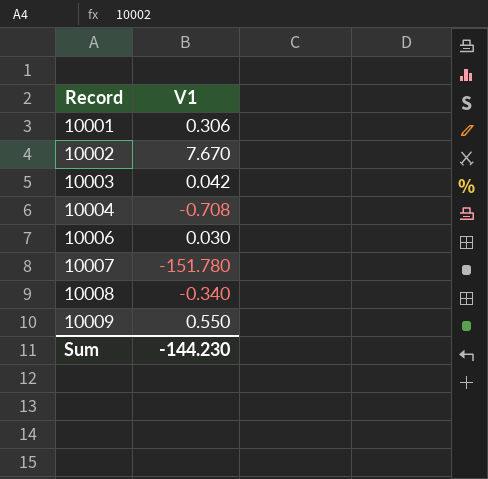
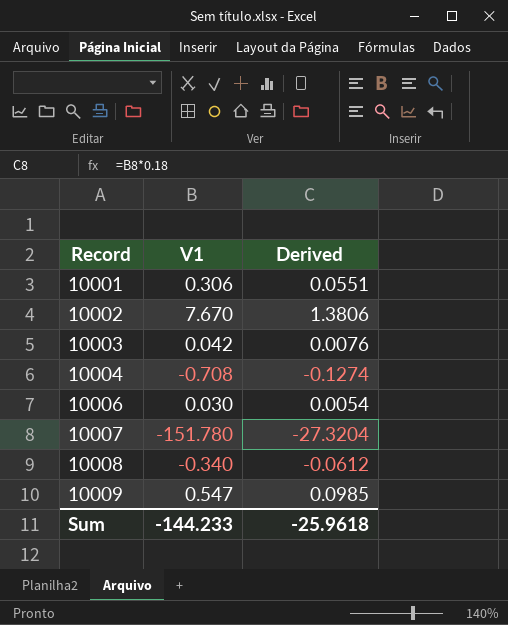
column Derived | formula: none -> [V1] * 0.18
10009 | V1: 0.550 -> 0.547
Sum | V1: -144.230 -> -144.233

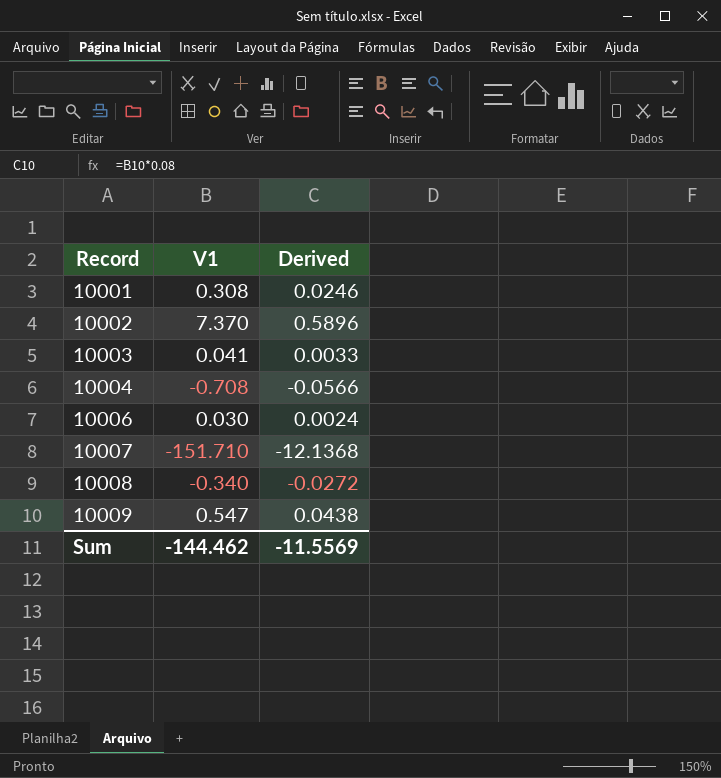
column Derived | formula: [V1] * 0.18 -> [V1] * 0.08
10001 | V1: 0.306 -> 0.308
10002 | V1: 7.670 -> 7.370
10003 | V1: 0.042 -> 0.041
10007 | V1: -151.780 -> -151.710
Sum | V1: -144.233 -> -144.462
Sum | Derived: -25.9618 -> -11.5569

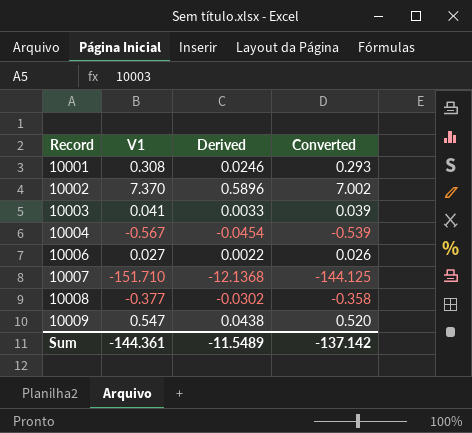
column Converted | formula: none -> [V1] * 0.95
10004 | V1: -0.708 -> -0.567
10004 | Derived: -0.0566 -> -0.0454
10006 | V1: 0.030 -> 0.027
10006 | Derived: 0.0024 -> 0.0022
10008 | V1: -0.340 -> -0.377
10008 | Derived: -0.0272 -> -0.0302
Sum | V1: -144.462 -> -144.361
Sum | Derived: -11.5569 -> -11.5489

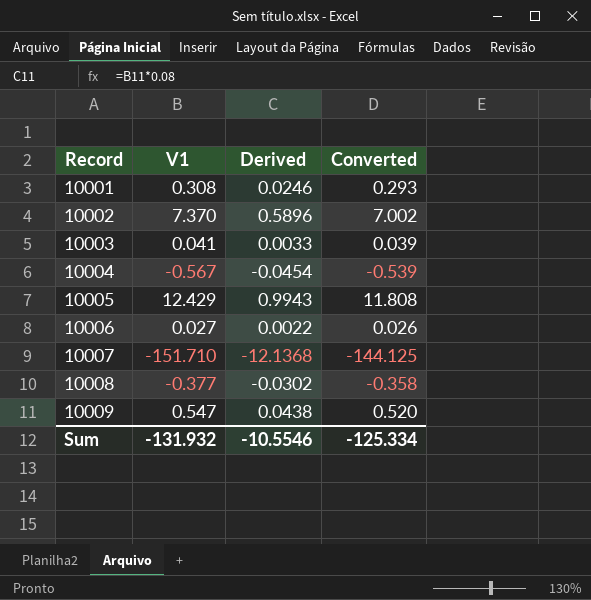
row 10005: none -> 12.429 | 0.9943 | 11.808
Sum | V1: -144.361 -> -131.932
Sum | Derived: -11.5489 -> -10.5546
Sum | Converted: -137.142 -> -125.334

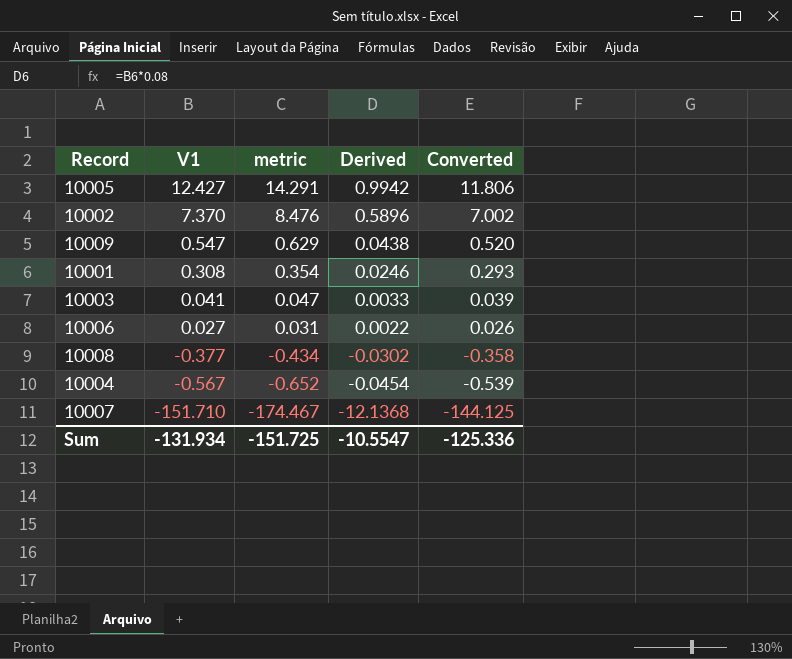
row order: Record ascending -> V1 descending
column metric | formula: none -> [V1] * 1.15
10005 | V1: 12.429 -> 12.427
10005 | Derived: 0.9943 -> 0.9942
10005 | Converted: 11.808 -> 11.806
Sum | V1: -131.932 -> -131.934
Sum | Derived: -10.5546 -> -10.5547
Sum | Converted: -125.334 -> -125.336

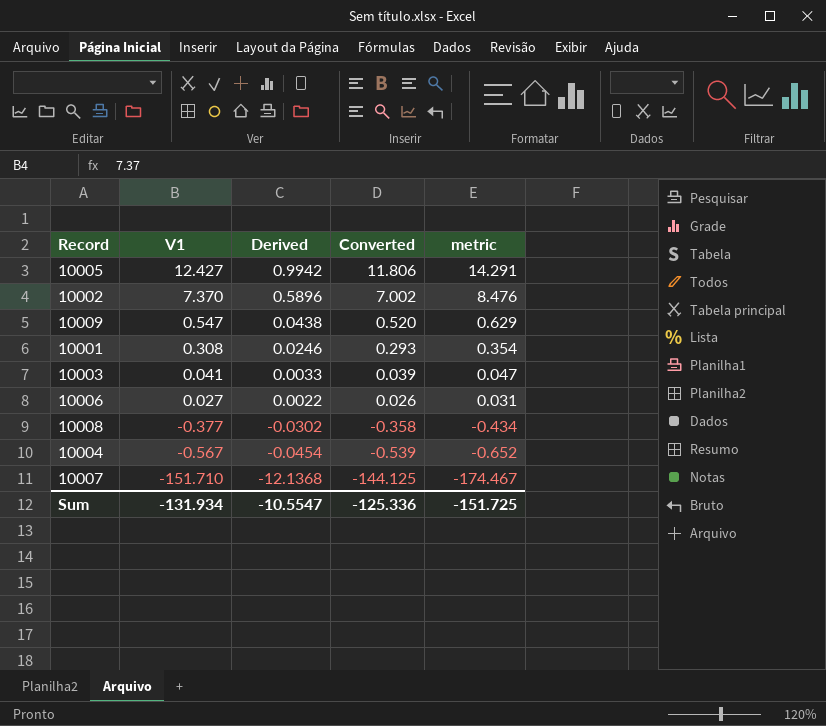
column metric | position: 3 -> 5

